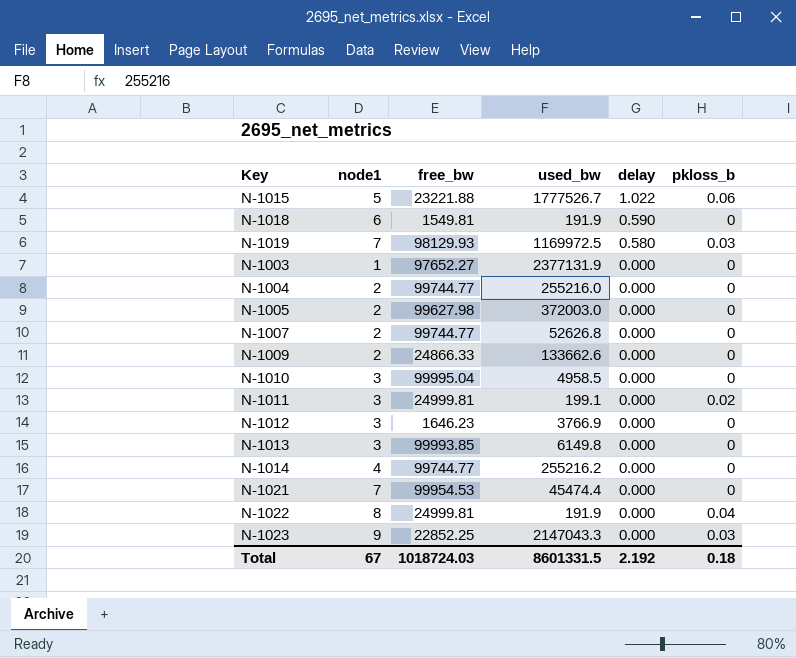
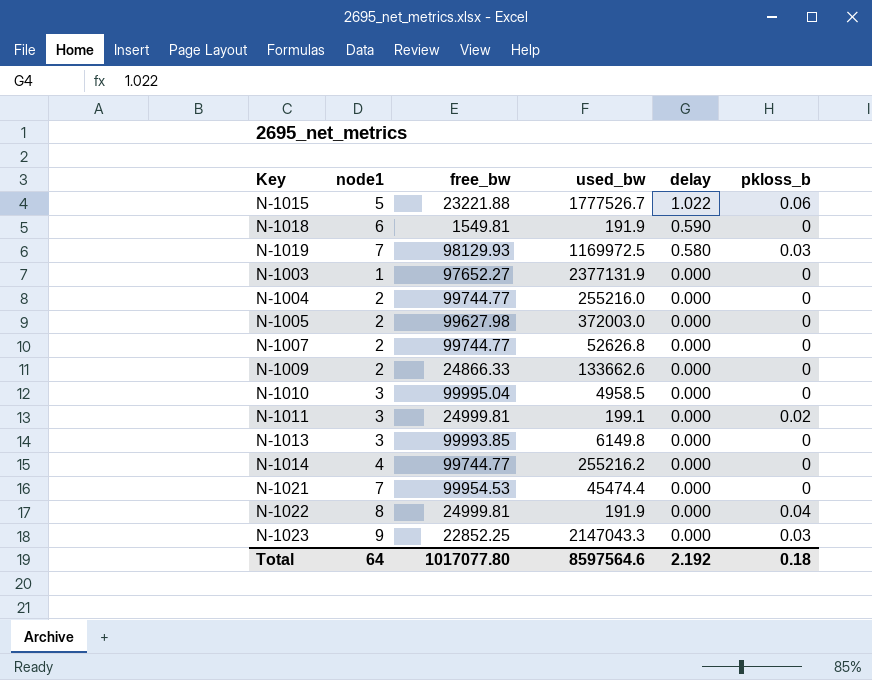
row N-1012: 3 | 1646.23 | 3766.9 | 0.000 | 0 -> none
Total | node1: 67 -> 64
Total | free_bw: 1018724.03 -> 1017077.80
Total | used_bw: 8601331.5 -> 8597564.6

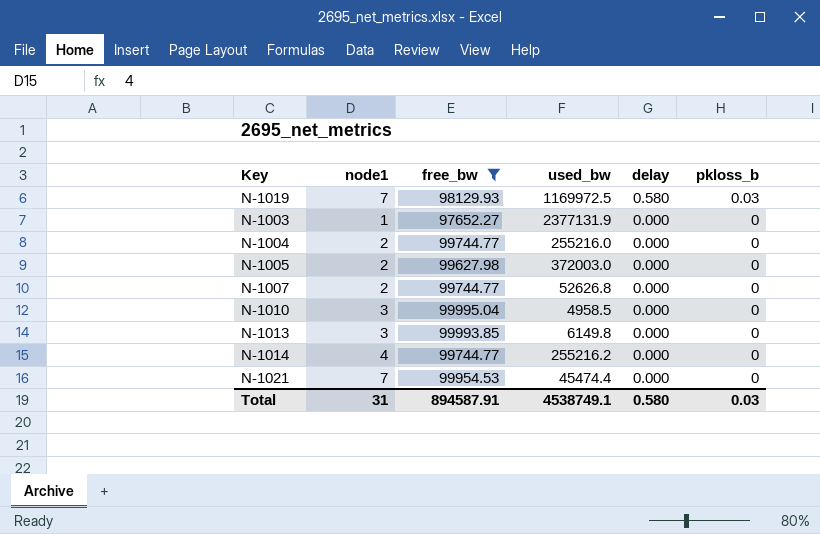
filter: none -> free_bw >= 97652.27
Total | node1: 64 -> 31
Total | free_bw: 1017077.80 -> 894587.91
Total | used_bw: 8597564.6 -> 4538749.1
Total | delay: 2.192 -> 0.580
Total | pkloss_b: 0.18 -> 0.03

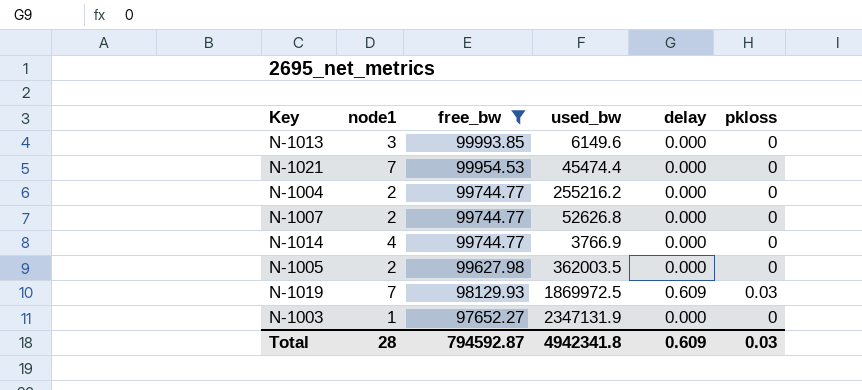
row order: delay descending -> free_bw descending
column name: pkloss_b -> pkloss
row N-1010: 3 | 99995.04 | 4958.5 | 0.000 | 0 -> none
N-1013 | used_bw: 6149.8 -> 6149.6
N-1004 | used_bw: 255216.0 -> 255216.2
N-1014 | used_bw: 255216.2 -> 3766.9
N-1005 | used_bw: 372003.0 -> 362003.5
N-1019 | used_bw: 1169972.5 -> 1869972.5
N-1019 | delay: 0.580 -> 0.609
N-1003 | used_bw: 2377131.9 -> 2347131.9
Total | node1: 31 -> 28
Total | free_bw: 894587.91 -> 794592.87
Total | used_bw: 4538749.1 -> 4942341.8
Total | delay: 0.580 -> 0.609

